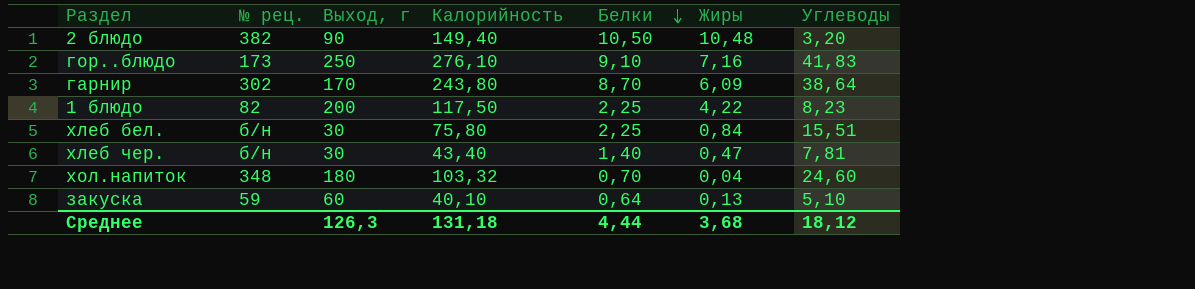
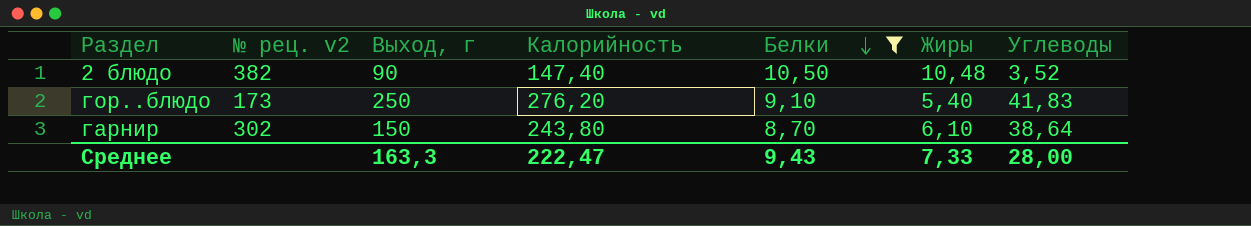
filter: none -> Белки >= 8,70
column name: № рец. -> № рец. v2
2 блюдо | Калорийность: 149,40 -> 147,40
2 блюдо | Углеводы: 3,20 -> 3,52
гор..блюдо | Калорийность: 276,10 -> 276,20
гор..блюдо | Жиры: 7,16 -> 5,40
гарнир | Выход, г: 170 -> 150
гарнир | Жиры: 6,09 -> 6,10
Среднее | Выход, г: 126,3 -> 163,3
Среднее | Калорийность: 131,18 -> 222,47
Среднее | Белки: 4,44 -> 9,43
Среднее | Жиры: 3,68 -> 7,33
Среднее | Углеводы: 18,12 -> 28,00

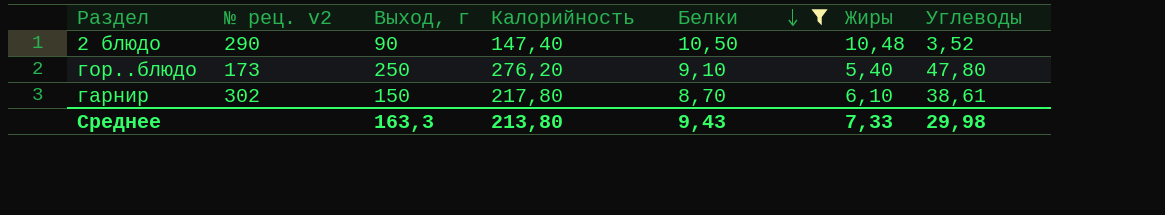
2 блюдо | № рец. v2: 382 -> 290
гор..блюдо | Углеводы: 41,83 -> 47,80
гарнир | Калорийность: 243,80 -> 217,80
гарнир | Углеводы: 38,64 -> 38,61
Среднее | Калорийность: 222,47 -> 213,80
Среднее | Углеводы: 28,00 -> 29,98

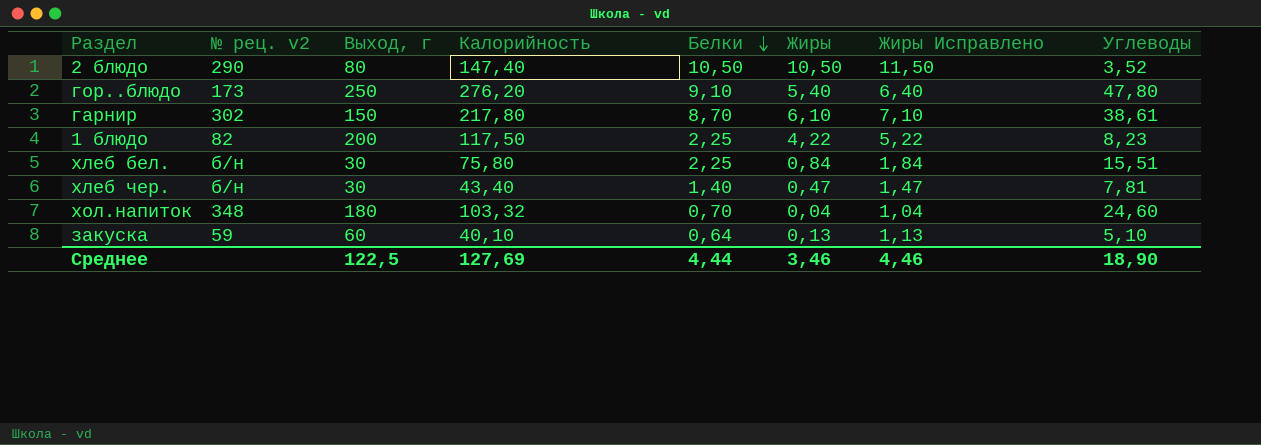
filter: Белки >= 8,70 -> none
column Жиры Исправлено | formula: none -> [Жиры] + 1
2 блюдо | Выход, г: 90 -> 80
2 блюдо | Жиры: 10,48 -> 10,50
Среднее | Выход, г: 163,3 -> 122,5
Среднее | Калорийность: 213,80 -> 127,69
Среднее | Белки: 9,43 -> 4,44
Среднее | Жиры: 7,33 -> 3,46
Среднее | Углеводы: 29,98 -> 18,90

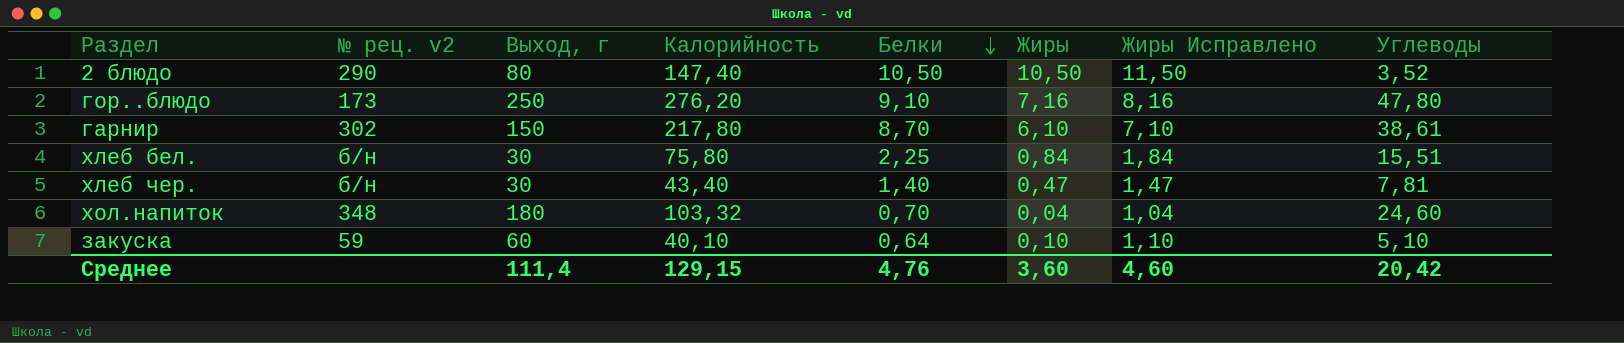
row 1 блюдо: 82 | 200 | 117,50 | 2,25 | 4,22 | 5,22 | 8,23 -> none
гор..блюдо | Жиры: 5,40 -> 7,16
гор..блюдо | Жиры Исправлено: 6,40 -> 8,16
закуска | Жиры: 0,13 -> 0,10
закуска | Жиры Исправлено: 1,13 -> 1,10
Среднее | Выход, г: 122,5 -> 111,4
Среднее | Калорийность: 127,69 -> 129,15
Среднее | Белки: 4,44 -> 4,76
Среднее | Жиры: 3,46 -> 3,60
Среднее | Жиры Исправлено: 4,46 -> 4,60
Среднее | Углеводы: 18,90 -> 20,42

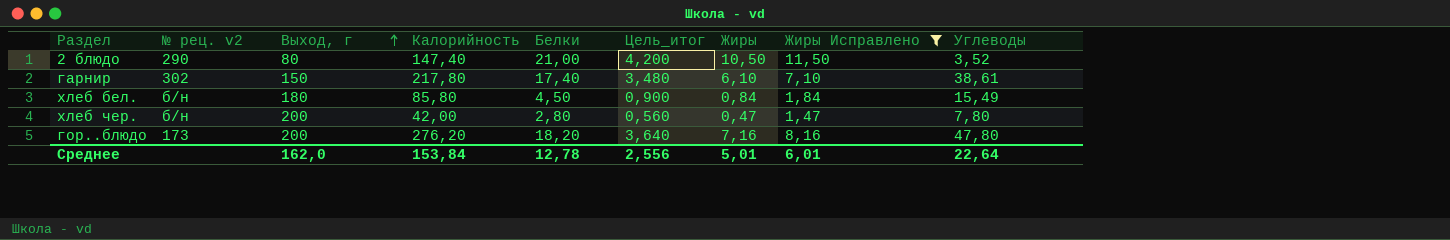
filter: none -> Жиры Исправлено >= 1,47
row order: Белки descending -> Выход, г ascending
column Цель_итог | formula: none -> [Белки] * 0,2
2 блюдо | Белки: 10,50 -> 21,00
гарнир | Белки: 8,70 -> 17,40
хлеб бел. | Выход, г: 30 -> 180
хлеб бел. | Калорийность: 75,80 -> 85,80
хлеб бел. | Белки: 2,25 -> 4,50
хлеб бел. | Углеводы: 15,51 -> 15,49
хлеб чер. | Выход, г: 30 -> 200
хлеб чер. | Калорийность: 43,40 -> 42,00
хлеб чер. | Белки: 1,40 -> 2,80
хлеб чер. | Углеводы: 7,81 -> 7,80
гор..блюдо | Выход, г: 250 -> 200
гор..блюдо | Белки: 9,10 -> 18,20
Среднее | Выход, г: 111,4 -> 162,0
Среднее | Калорийность: 129,15 -> 153,84
Среднее | Белки: 4,76 -> 12,78
Среднее | Жиры: 3,60 -> 5,01
Среднее | Жиры Исправлено: 4,60 -> 6,01
Среднее | Углеводы: 20,42 -> 22,64

